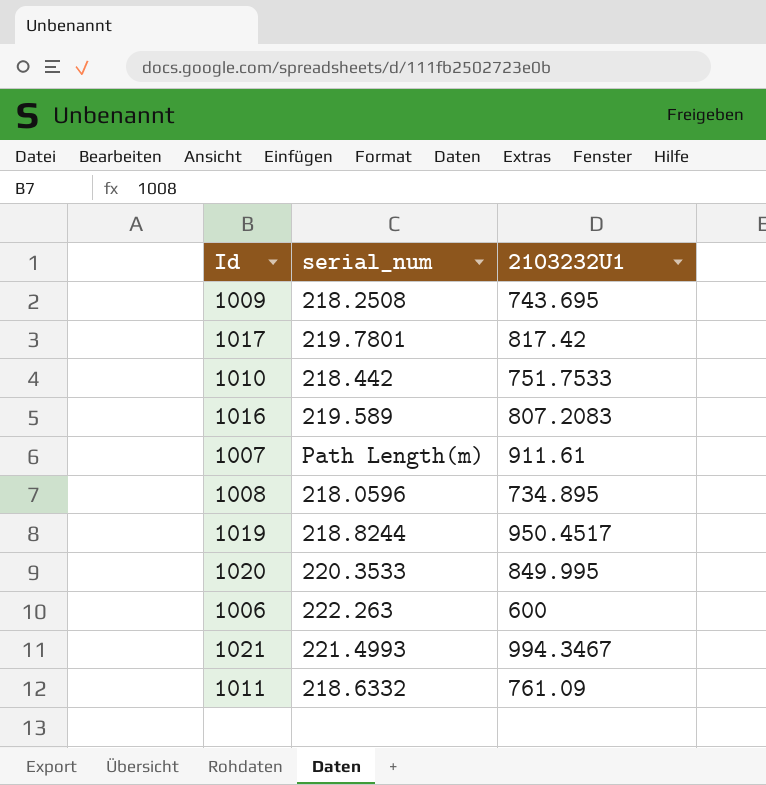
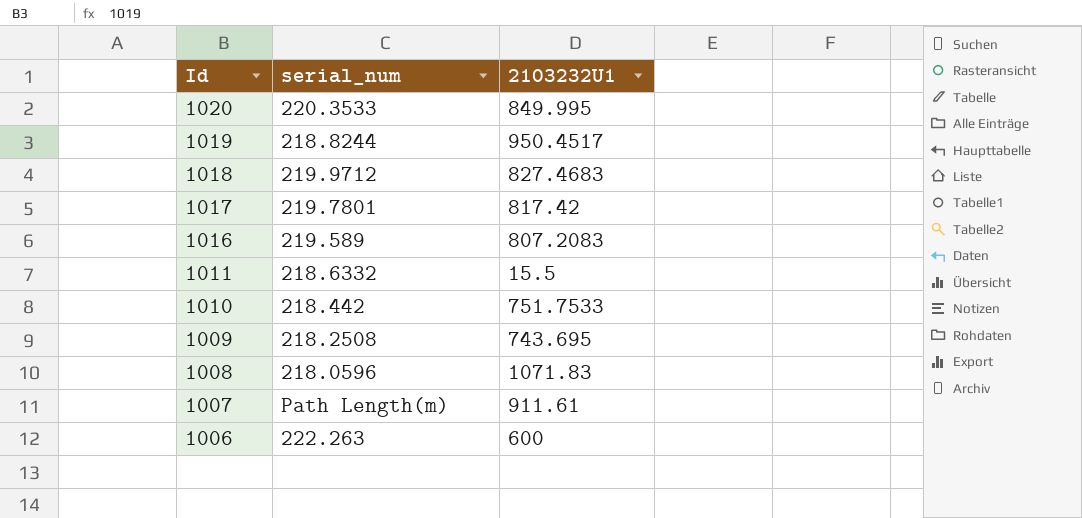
row order: none -> Id descending
row 1021: 221.4993 | 994.3467 -> none
row 1018: none -> 219.9712 | 827.4683
1011 | 2103232U1: 761.09 -> 15.5
1008 | 2103232U1: 734.895 -> 1071.83

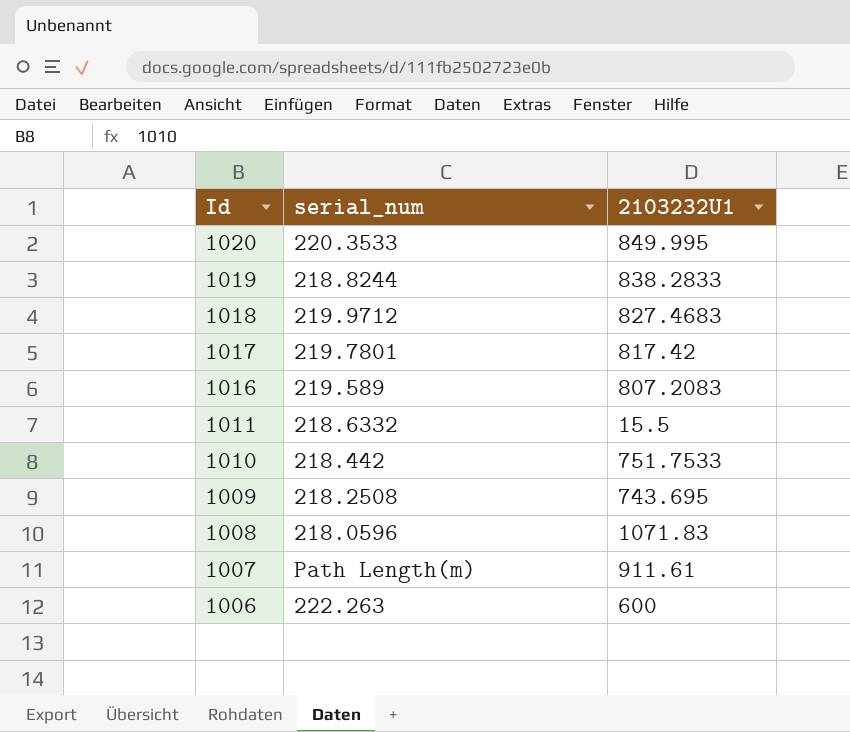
1019 | 2103232U1: 950.4517 -> 838.2833

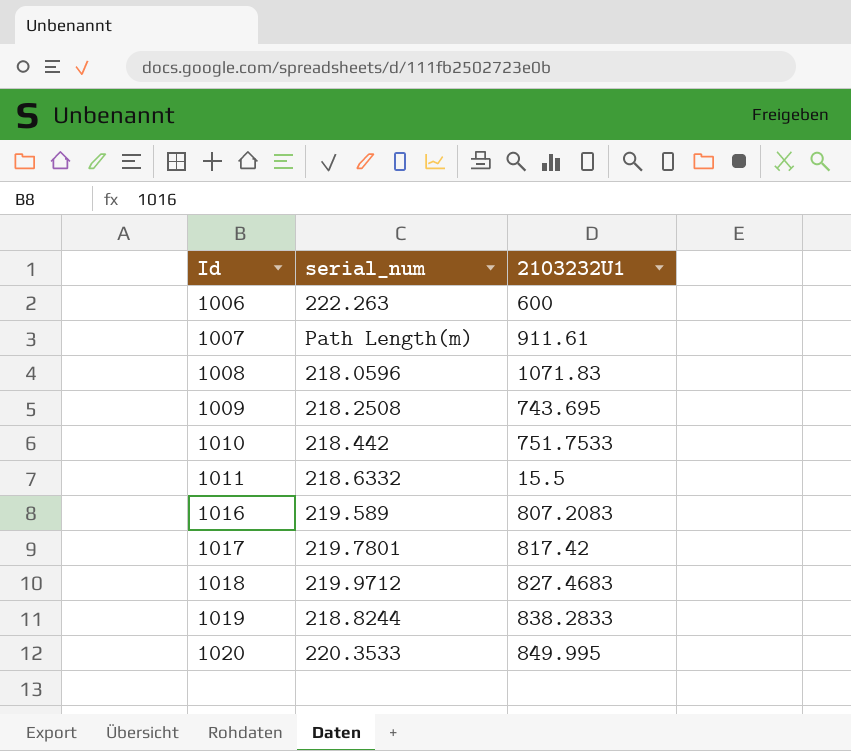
row order: Id descending -> Id ascending

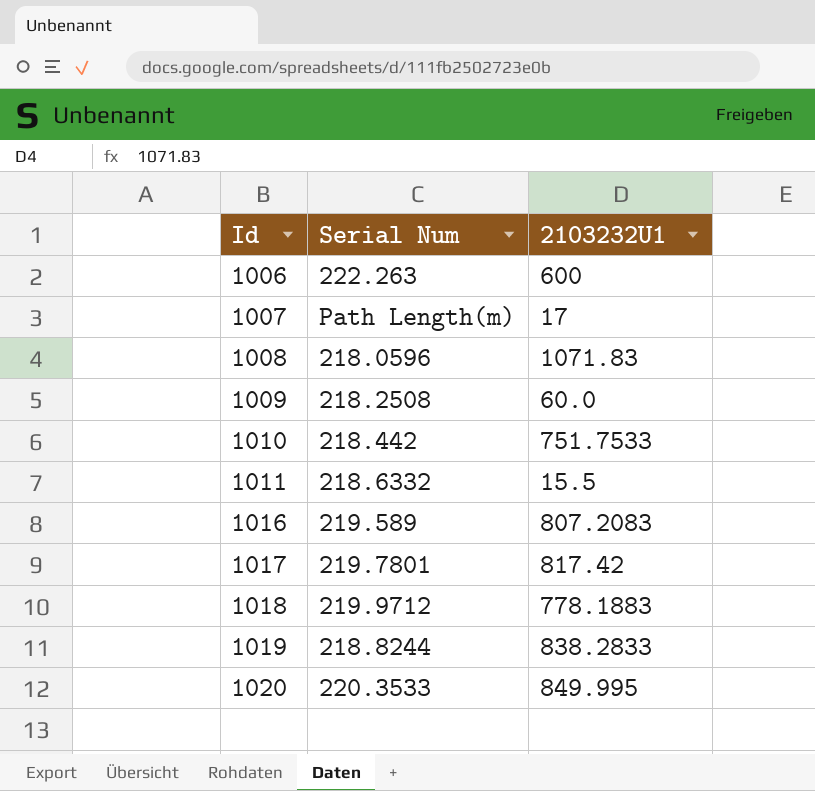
column name: serial_num -> Serial Num
1007 | 2103232U1: 911.61 -> 17
1009 | 2103232U1: 743.695 -> 60.0
1018 | 2103232U1: 827.4683 -> 778.1883

